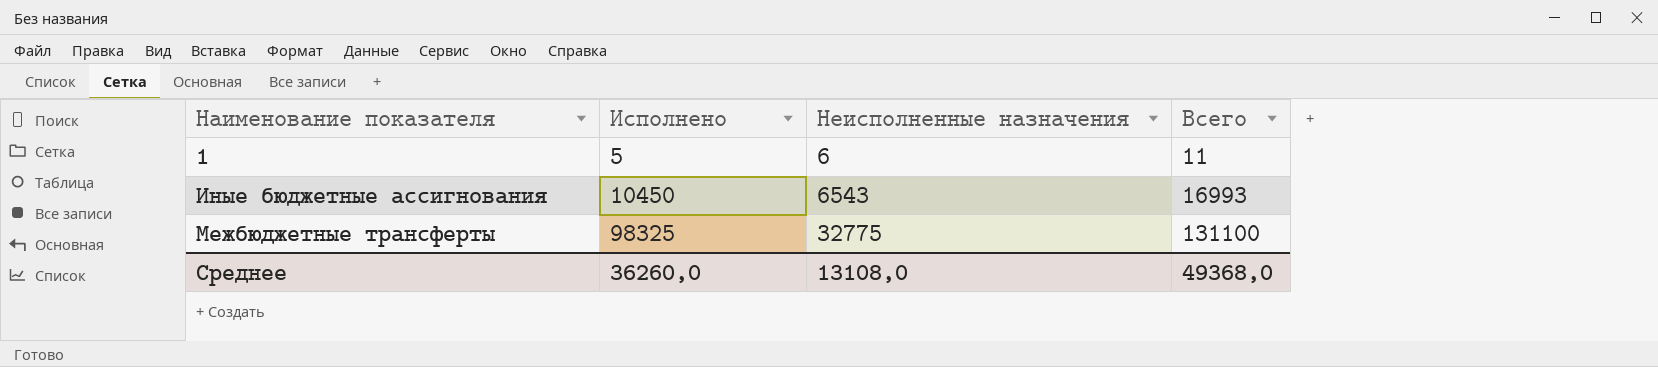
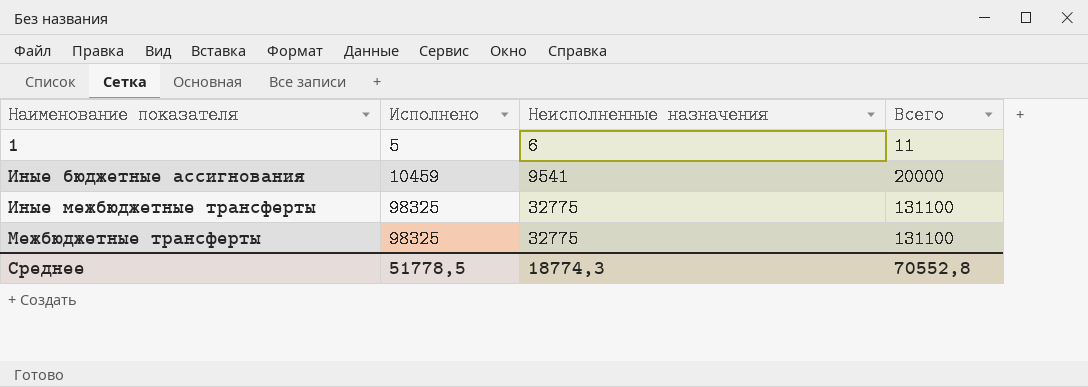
Иные бюджетные ассигнования | Исполнено: 10450 -> 10459
Иные бюджетные ассигнования | Неисполненные назначения: 6543 -> 9541
Иные бюджетные ассигнования | Всего: 16993 -> 20000
row Иные межбюджетные трансферты: none -> 98325 | 32775 | 131100
Среднее | Исполнено: 36260,0 -> 51778,5
Среднее | Неисполненные назначения: 13108,0 -> 18774,3
Среднее | Всего: 49368,0 -> 70552,8

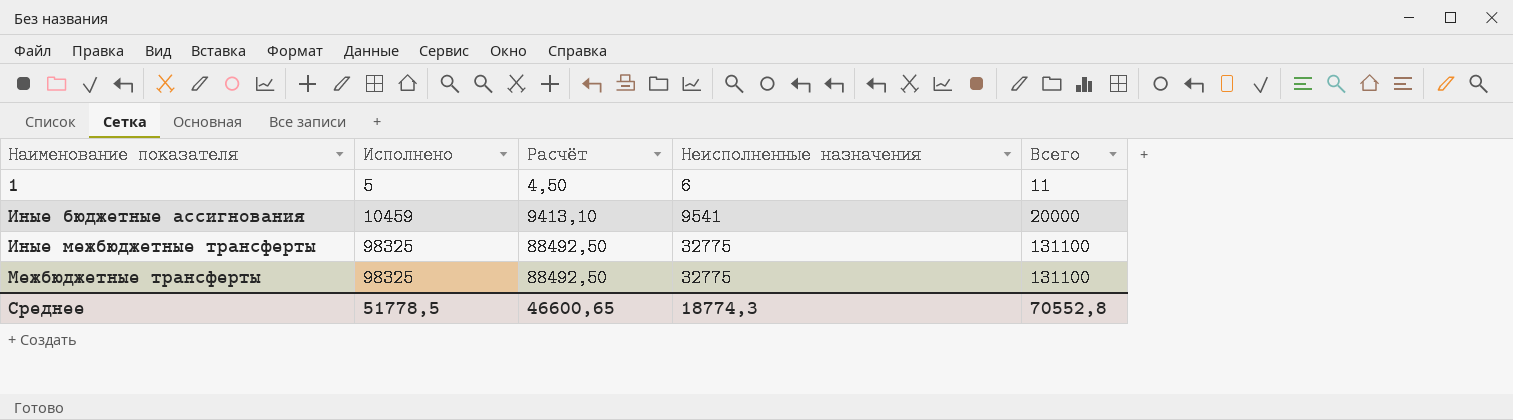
column Расчёт | formula: none -> [Исполнено] * 0,9

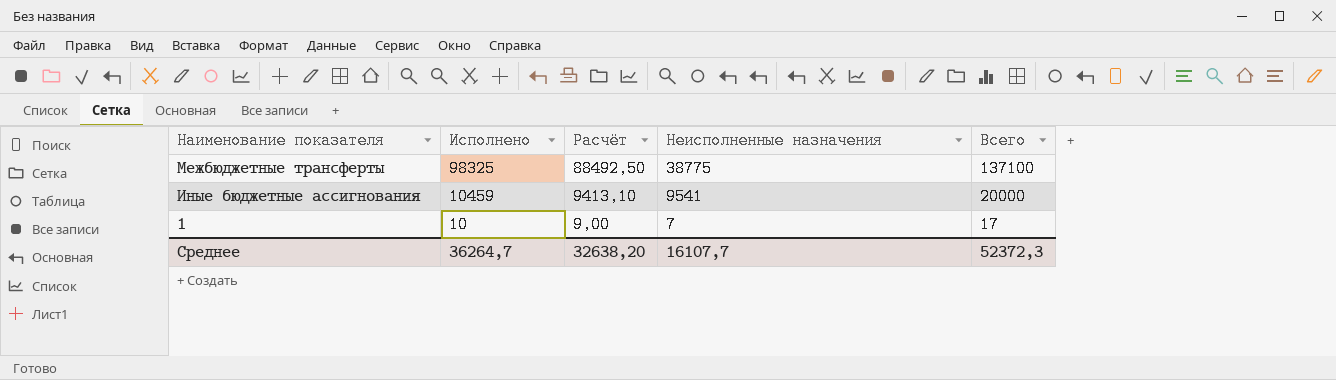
row order: Наименование показателя ascending -> Наименование показателя descending
row Иные межбюджетные трансферты: 98325 | 88492,50 | 32775 | 131100 -> none
Межбюджетные трансферты | Неисполненные назначения: 32775 -> 38775
Межбюджетные трансферты | Всего: 131100 -> 137100
1 | Исполнено: 5 -> 10
1 | Расчёт: 4,50 -> 9,00
1 | Неисполненные назначения: 6 -> 7
1 | Всего: 11 -> 17
Среднее | Исполнено: 51778,5 -> 36264,7
Среднее | Расчёт: 46600,65 -> 32638,20
Среднее | Неисполненные назначения: 18774,3 -> 16107,7
Среднее | Всего: 70552,8 -> 52372,3

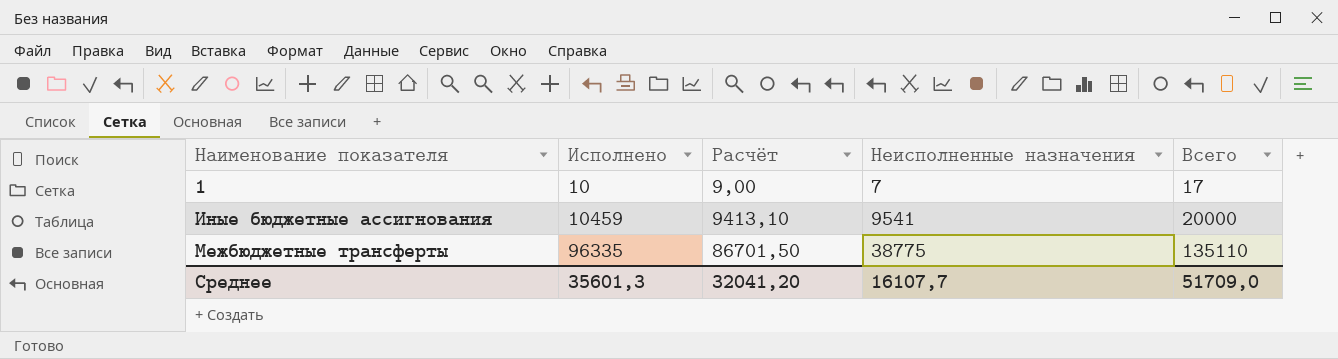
row order: Наименование показателя descending -> Наименование показателя ascending
Межбюджетные трансферты | Исполнено: 98325 -> 96335
Межбюджетные трансферты | Расчёт: 88492,50 -> 86701,50
Межбюджетные трансферты | Всего: 137100 -> 135110
Среднее | Исполнено: 36264,7 -> 35601,3
Среднее | Расчёт: 32638,20 -> 32041,20
Среднее | Всего: 52372,3 -> 51709,0

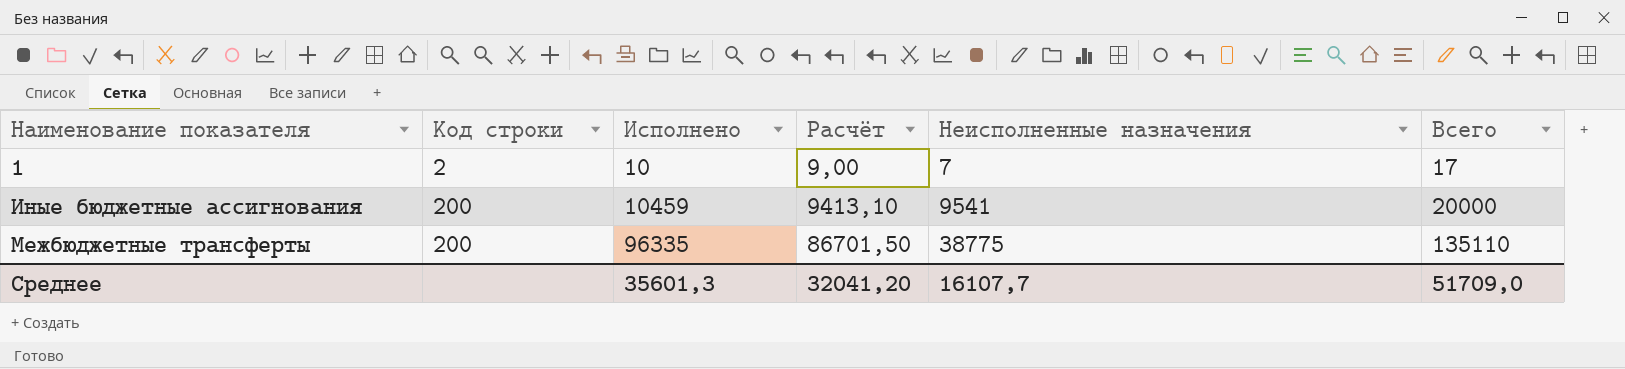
column Код строки | position: none -> 2

